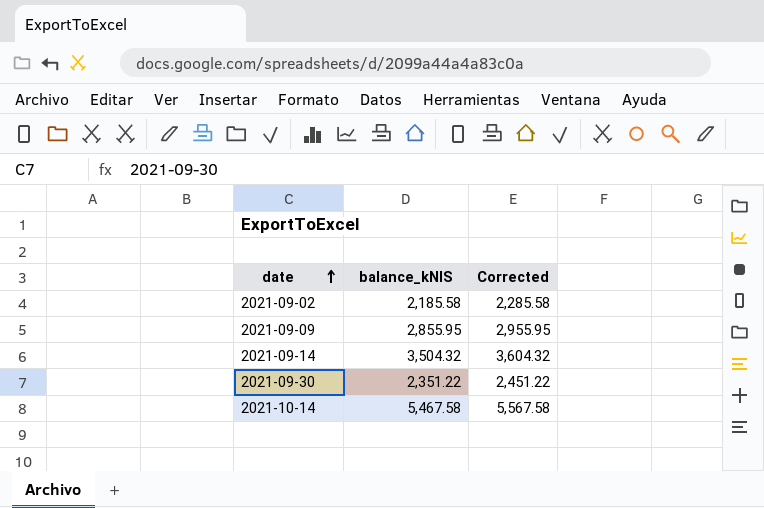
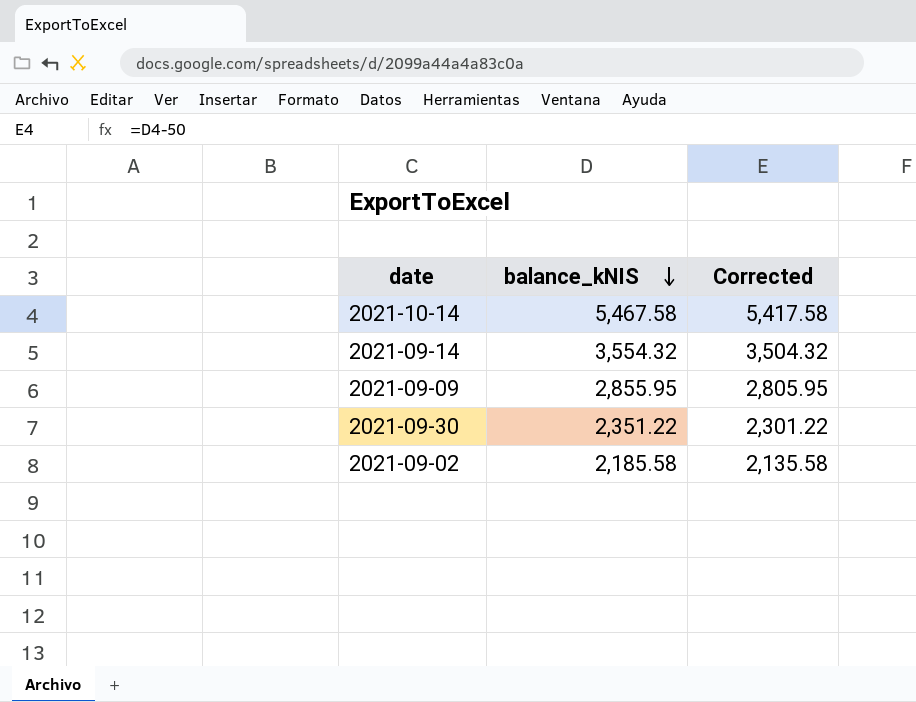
row order: date ascending -> balance_kNIS descending
column Corrected | formula: [balance_kNIS] + 100 -> [balance_kNIS] - 50
2021-09-14 | balance_kNIS: 3,504.32 -> 3,554.32

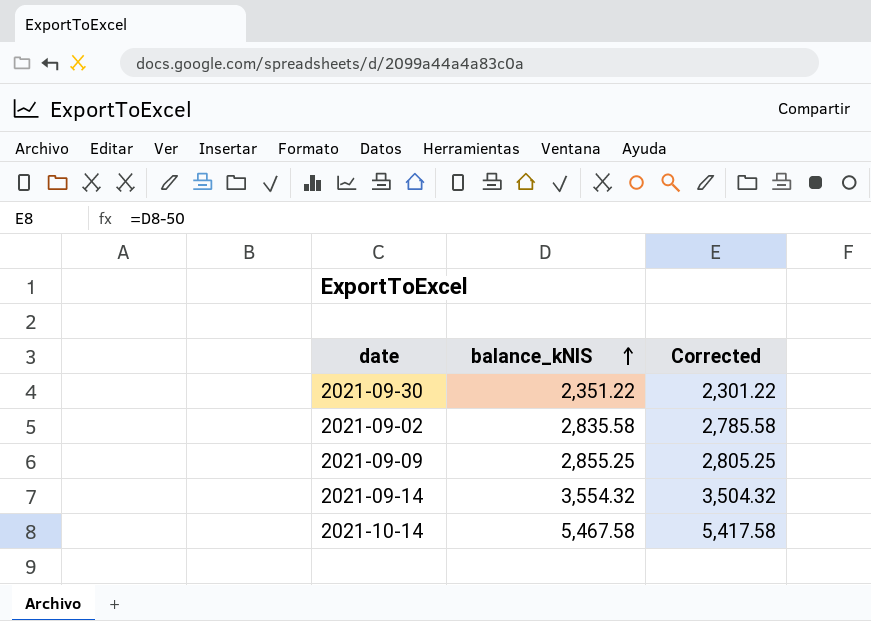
row order: balance_kNIS descending -> balance_kNIS ascending
2021-09-02 | balance_kNIS: 2,185.58 -> 2,835.58
2021-09-02 | Corrected: 2,135.58 -> 2,785.58
2021-09-09 | balance_kNIS: 2,855.95 -> 2,855.25
2021-09-09 | Corrected: 2,805.95 -> 2,805.25

